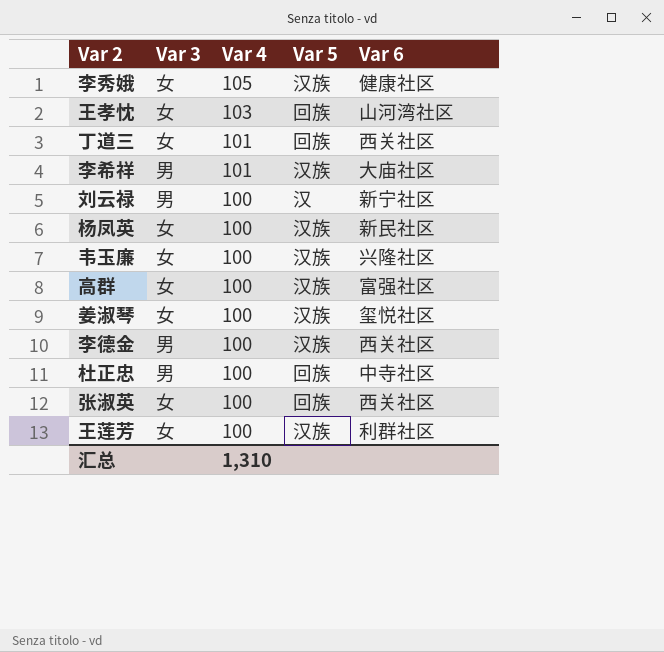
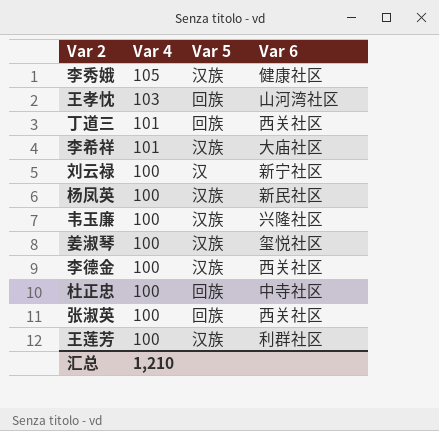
column Var 3 | position: 2 -> none
row 高群: 女 | 100 | 汉族 | 富强社区 -> none
汇总 | Var 4: 1,310 -> 1,210

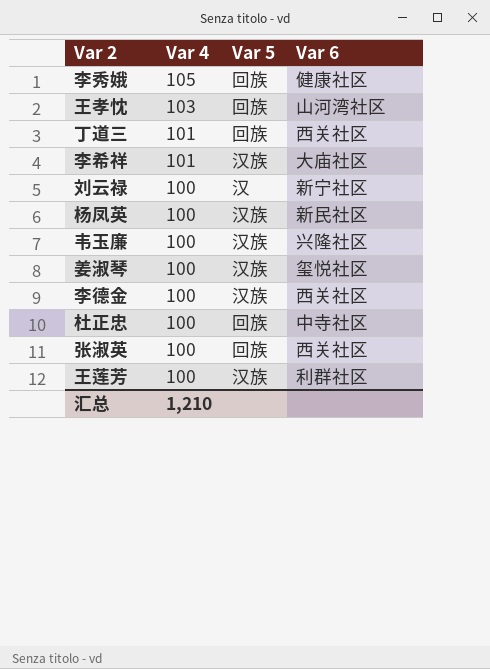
李秀娥 | Var 5: 汉族 -> 回族

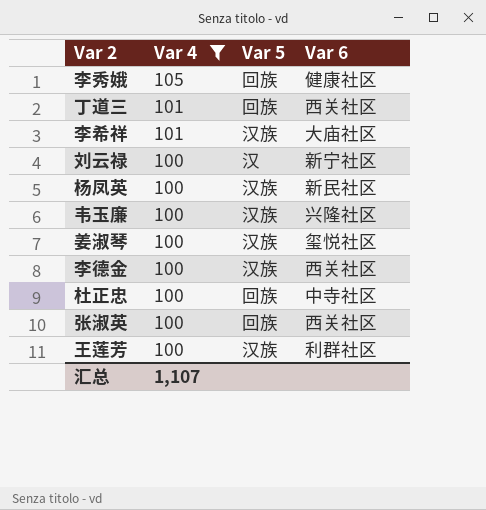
filter: none -> Var 4 != 103
汇总 | Var 4: 1,210 -> 1,107

